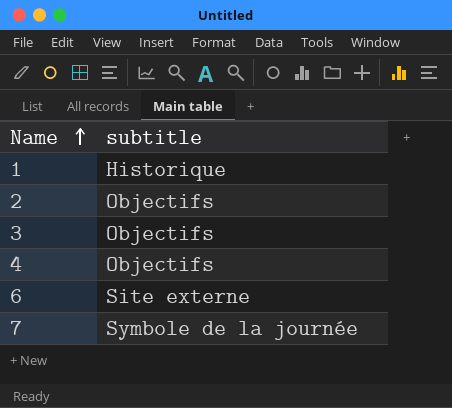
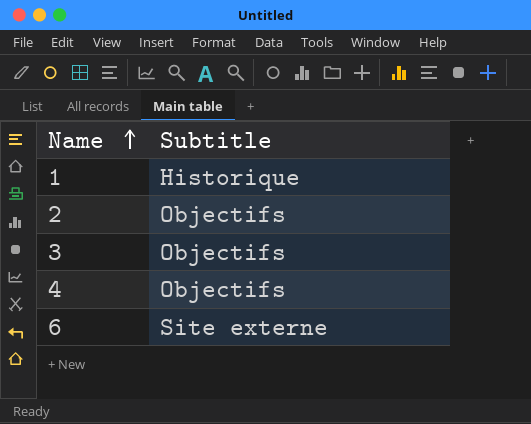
column name: subtitle -> Subtitle
row 7: Symbole de la journée -> none

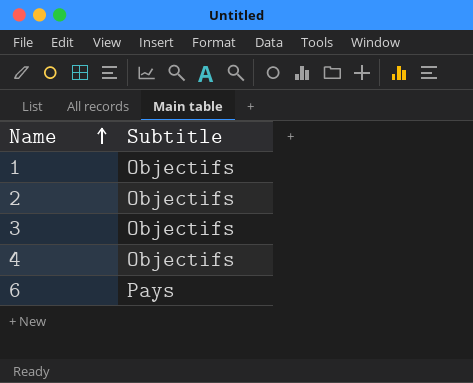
1 | Subtitle: Historique -> Objectifs
6 | Subtitle: Site externe -> Pays

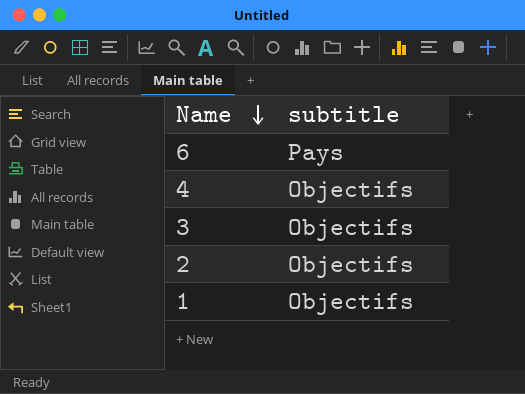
row order: Name ascending -> Name descending
column name: Subtitle -> subtitle

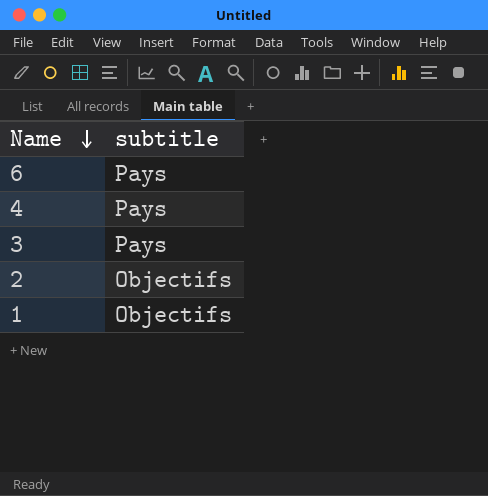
4 | subtitle: Objectifs -> Pays
3 | subtitle: Objectifs -> Pays

